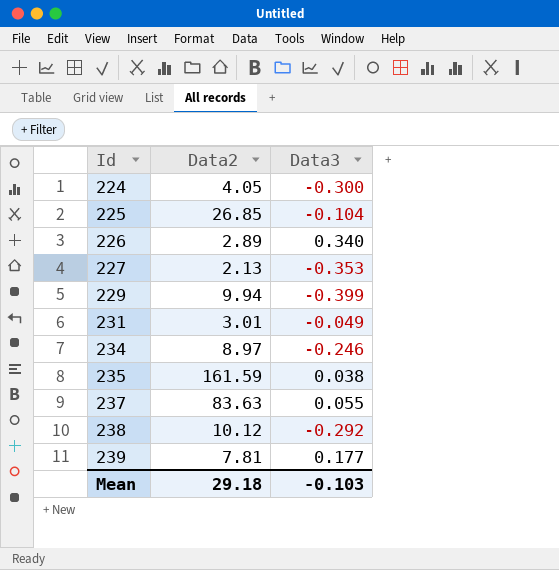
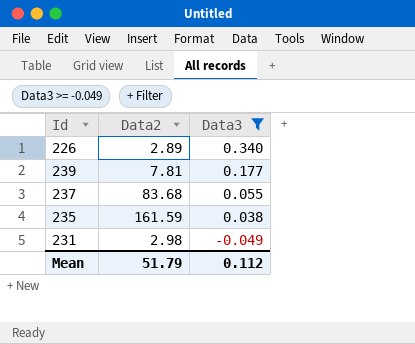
filter: none -> Data3 >= -0.049
row order: Id ascending -> Data3 descending
237 | Data2: 83.63 -> 83.68
231 | Data2: 3.01 -> 2.98
Mean | Data2: 29.18 -> 51.79
Mean | Data3: -0.103 -> 0.112

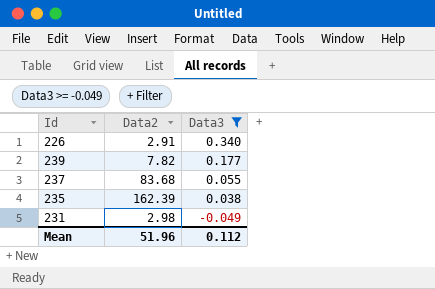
226 | Data2: 2.89 -> 2.91
239 | Data2: 7.81 -> 7.82
235 | Data2: 161.59 -> 162.39
Mean | Data2: 51.79 -> 51.96

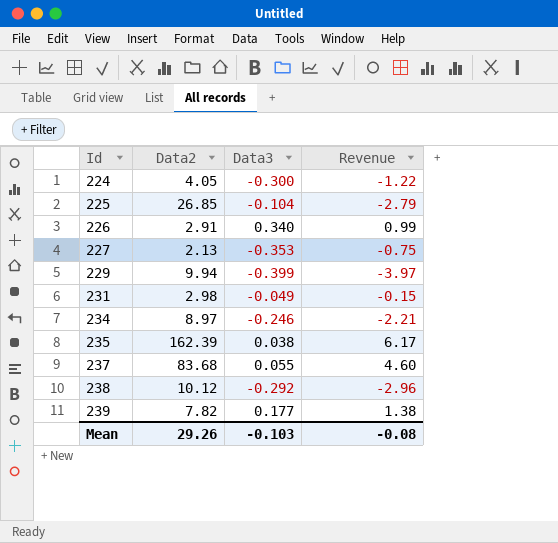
filter: Data3 >= -0.049 -> none
row order: Data3 descending -> Id ascending
column Revenue | formula: none -> [Data2] * [Data3]
Mean | Data2: 51.96 -> 29.26
Mean | Data3: 0.112 -> -0.103

